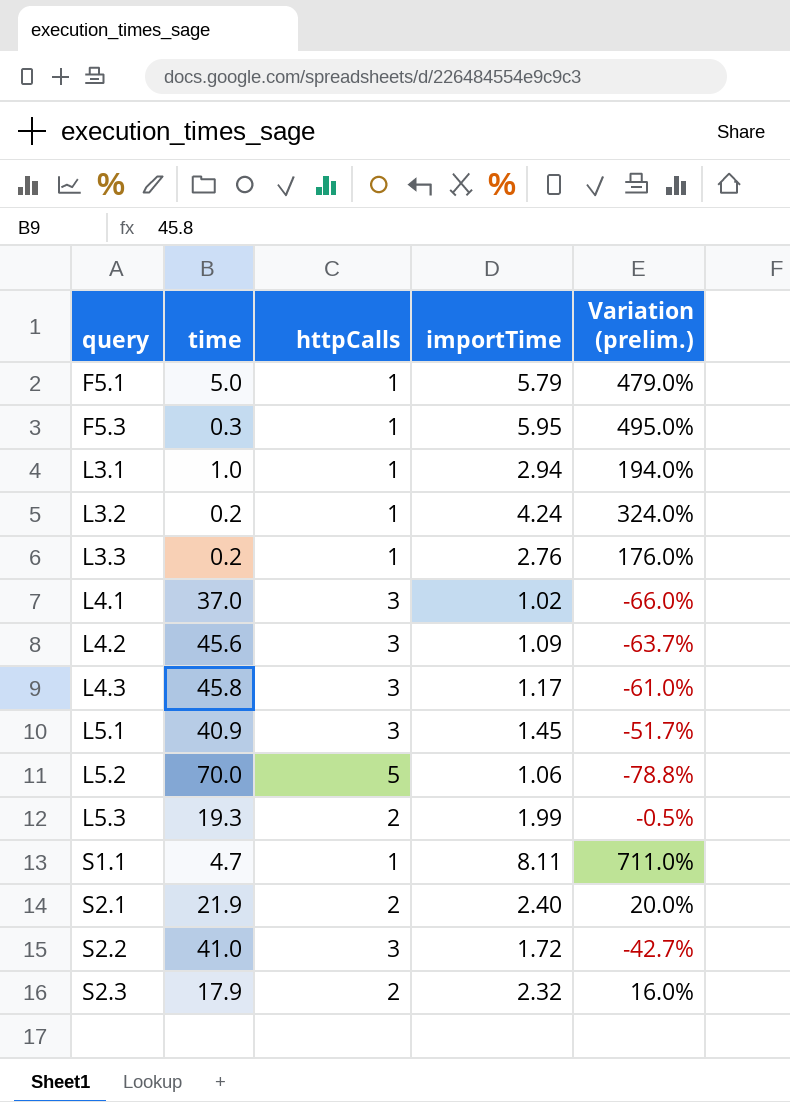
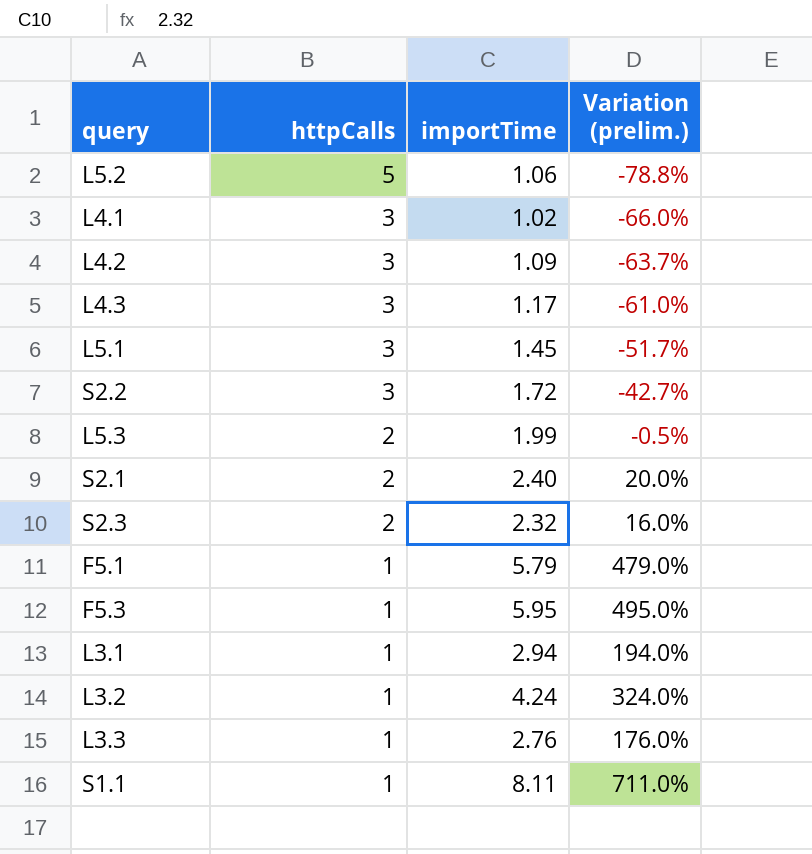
row order: query ascending -> httpCalls descending
column time | position: 2 -> none

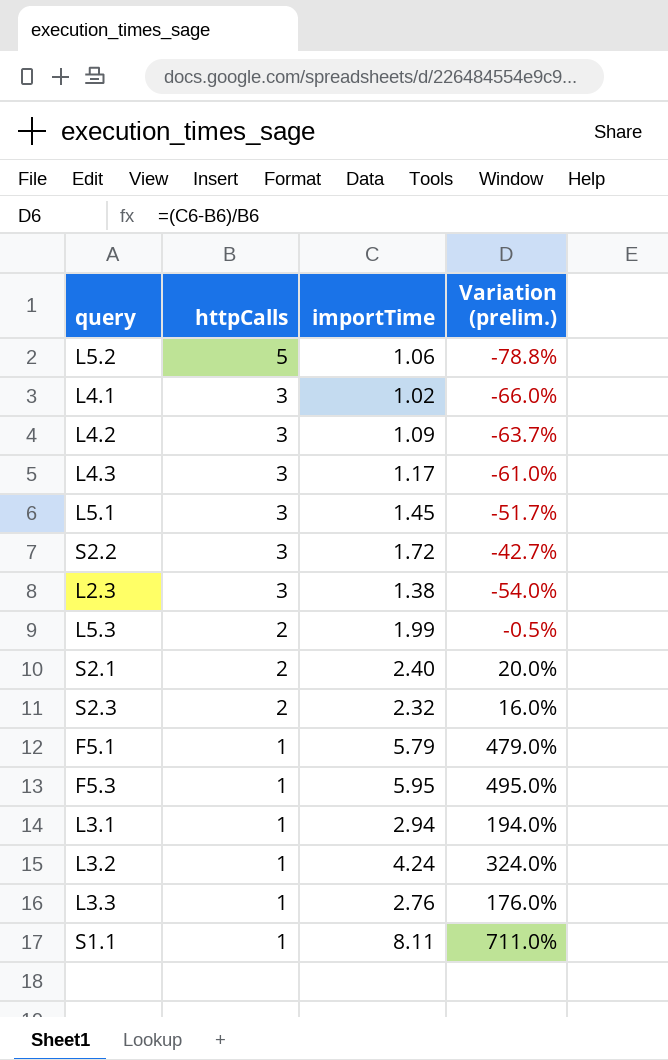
row L2.3: none -> 3 | 1.38 | -54.0%

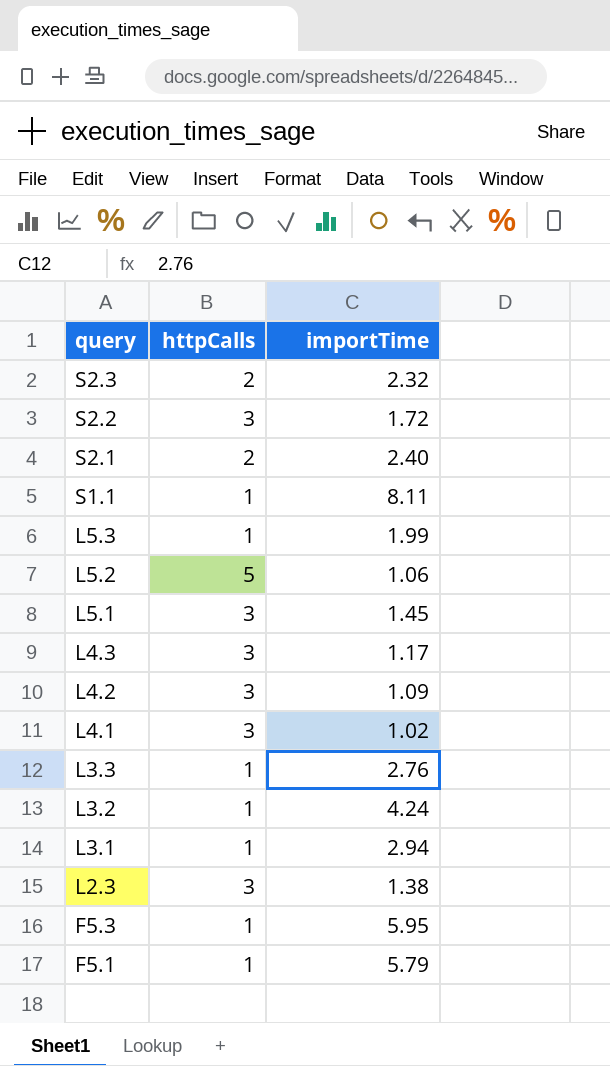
row order: httpCalls descending -> query descending
column Variation (prelim.) | formula: ([importTime] - [httpCalls]) / [httpCalls] -> none
L5.3 | httpCalls: 2 -> 1

